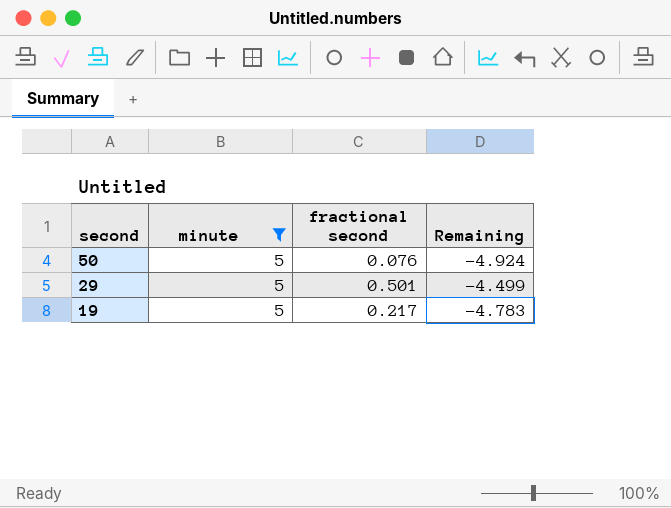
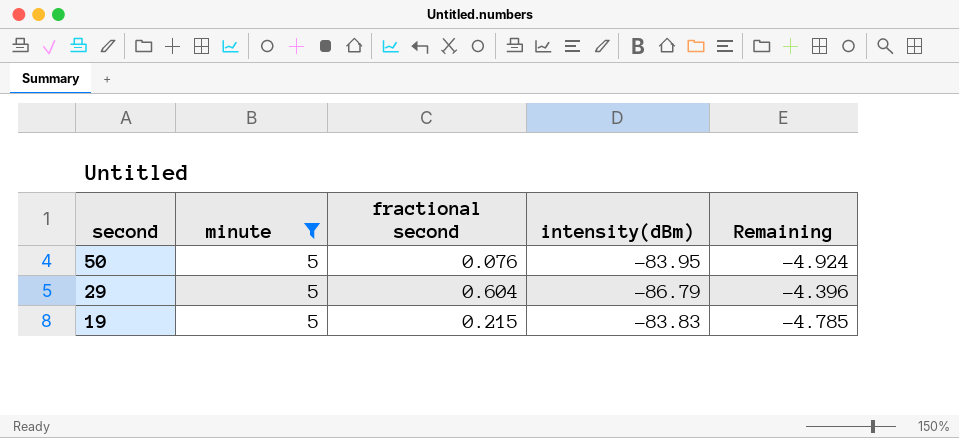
column intensity(dBm) | position: none -> 4
29 | fractional second: 0.501 -> 0.604
29 | Remaining: -4.499 -> -4.396
19 | fractional second: 0.217 -> 0.215
19 | Remaining: -4.783 -> -4.785

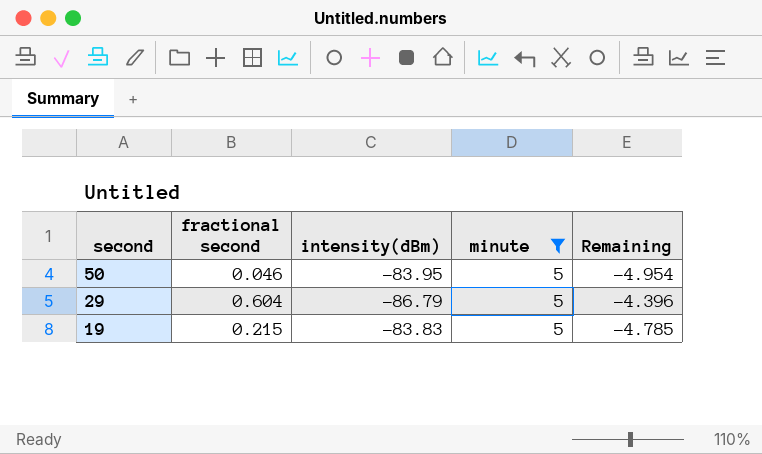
column minute | position: 2 -> 4
50 | fractional second: 0.076 -> 0.046
50 | Remaining: -4.924 -> -4.954

